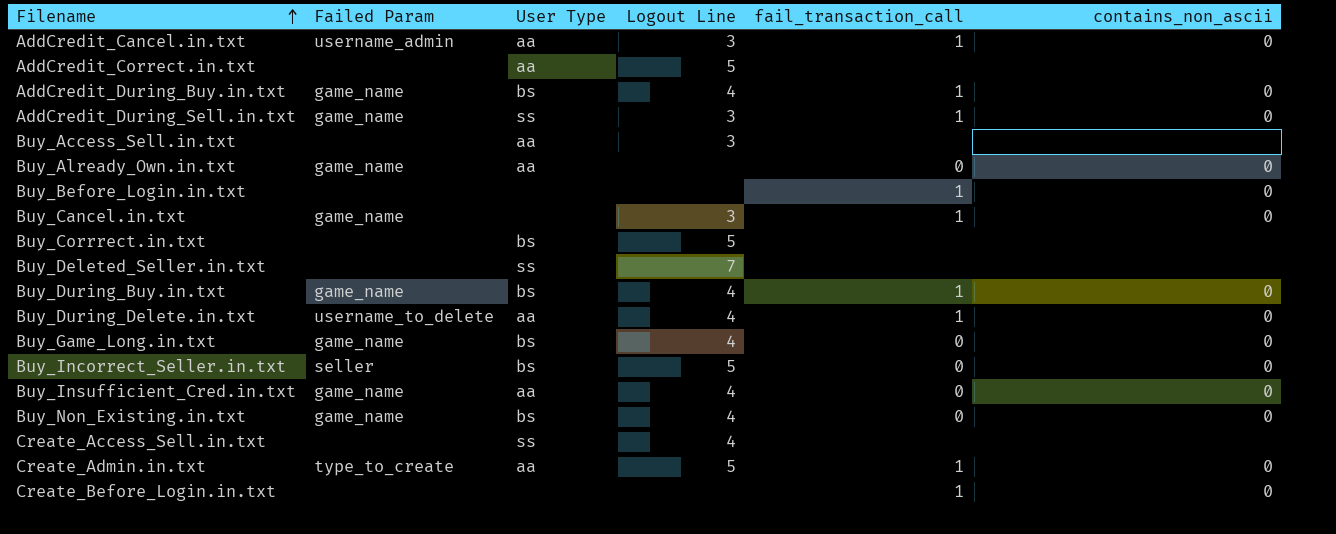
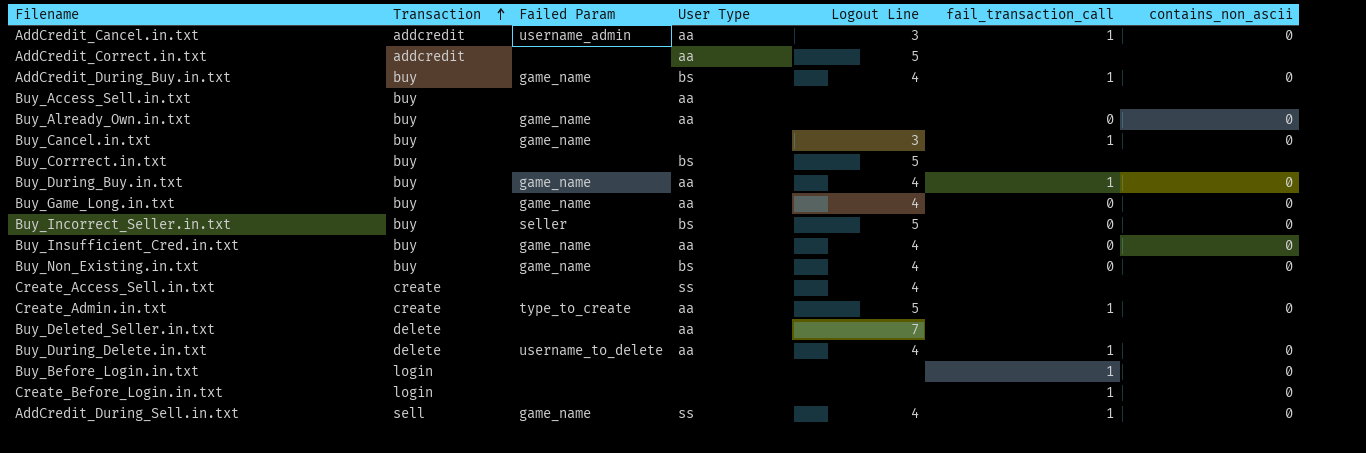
row order: Filename ascending -> Transaction ascending
column Transaction | position: none -> 2
Buy_Access_Sell.in.txt | Logout Line: 3 -> none
Buy_During_Buy.in.txt | User Type: bs -> aa
Buy_Game_Long.in.txt | User Type: bs -> aa
Buy_Deleted_Seller.in.txt | User Type: ss -> aa
AddCredit_During_Sell.in.txt | Logout Line: 3 -> 4

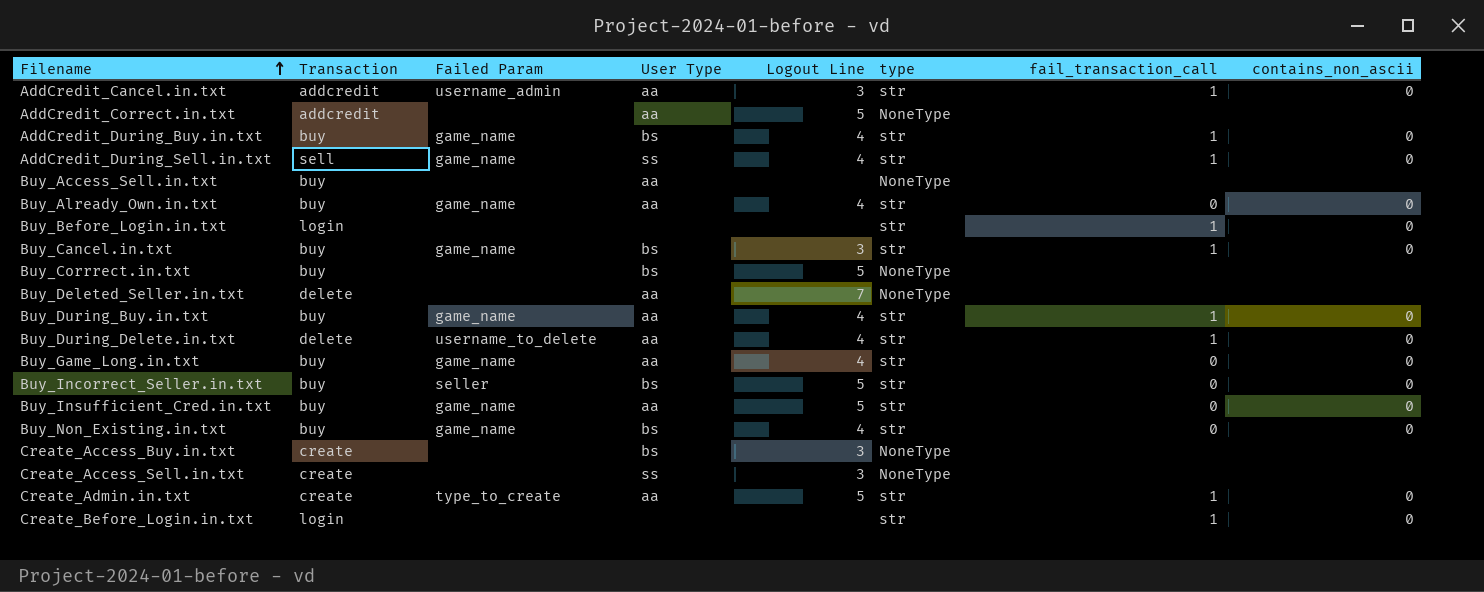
row order: Transaction ascending -> Filename ascending
column type | position: none -> 6
Buy_Already_Own.in.txt | Logout Line: none -> 4
Buy_Cancel.in.txt | User Type: none -> bs
Buy_Insufficient_Cred.in.txt | Logout Line: 4 -> 5
row Create_Access_Buy.in.txt: none -> create | none | bs | 3 | NoneType | none | none
Create_Access_Sell.in.txt | Logout Line: 4 -> 3

